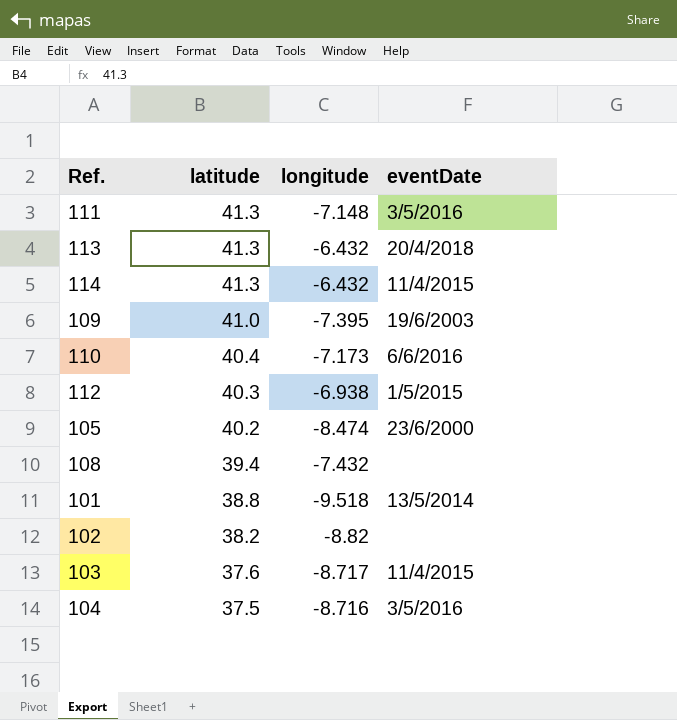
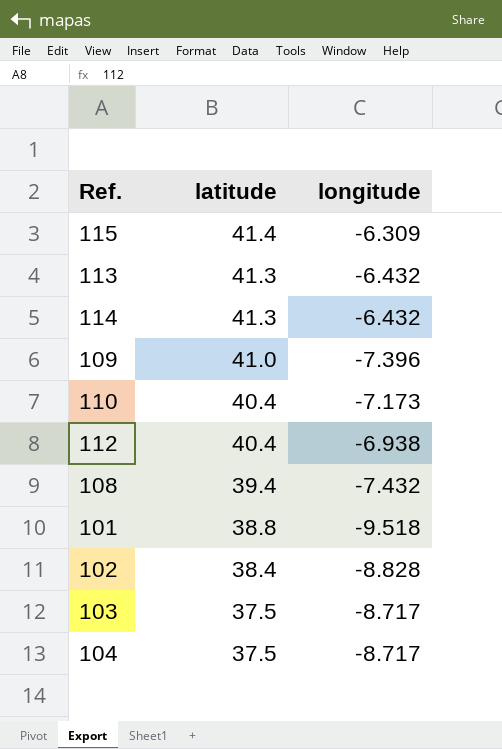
column eventDate | position: 4 -> none
row 111: 41.3 | -7.148 | 3/5/2016 -> none
row 105: 40.2 | -8.474 | 23/6/2000 -> none
row 115: none -> 41.4 | -6.309
109 | longitude: -7.395 -> -7.396
112 | latitude: 40.3 -> 40.4
102 | latitude: 38.2 -> 38.4
102 | longitude: -8.82 -> -8.828
103 | latitude: 37.6 -> 37.5
104 | longitude: -8.716 -> -8.717

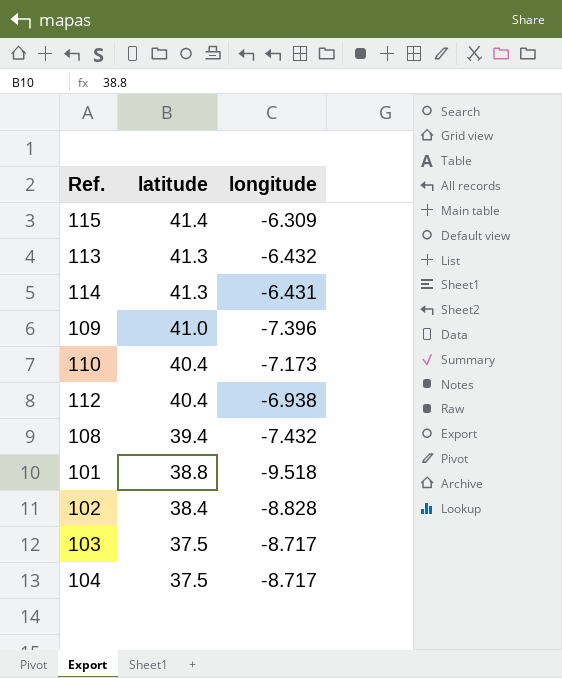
114 | longitude: -6.432 -> -6.431

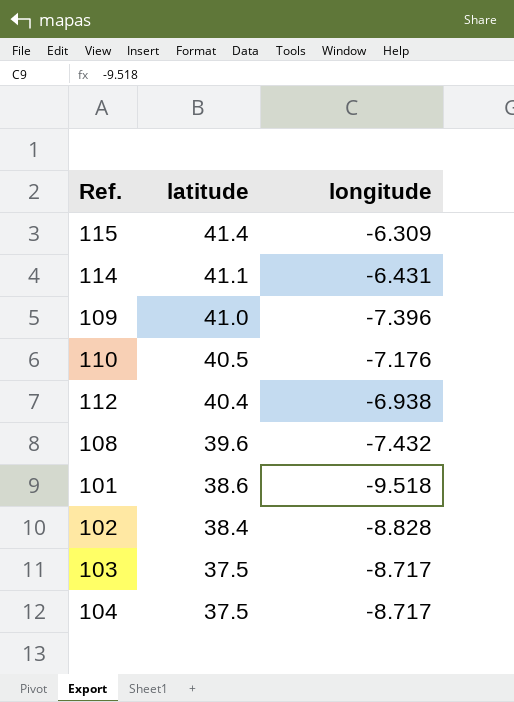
row 113: 41.3 | -6.432 -> none
114 | latitude: 41.3 -> 41.1
110 | latitude: 40.4 -> 40.5
110 | longitude: -7.173 -> -7.176
108 | latitude: 39.4 -> 39.6
101 | latitude: 38.8 -> 38.6

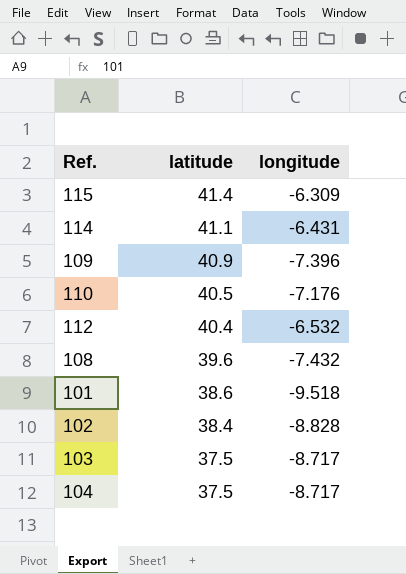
109 | latitude: 41.0 -> 40.9
112 | longitude: -6.938 -> -6.532

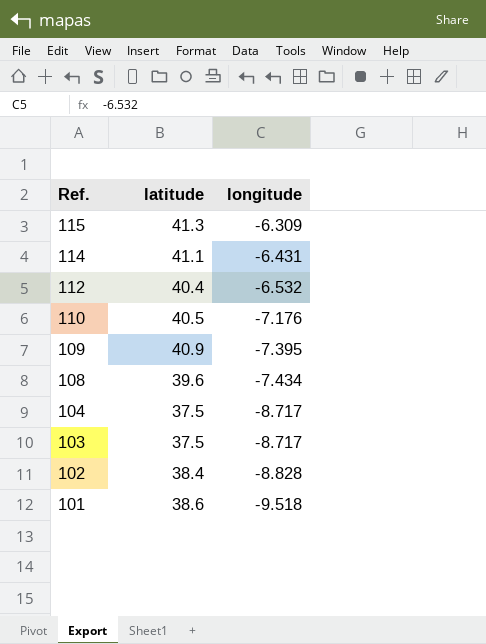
row order: latitude descending -> Ref. descending
115 | latitude: 41.4 -> 41.3
109 | longitude: -7.396 -> -7.395
108 | longitude: -7.432 -> -7.434

